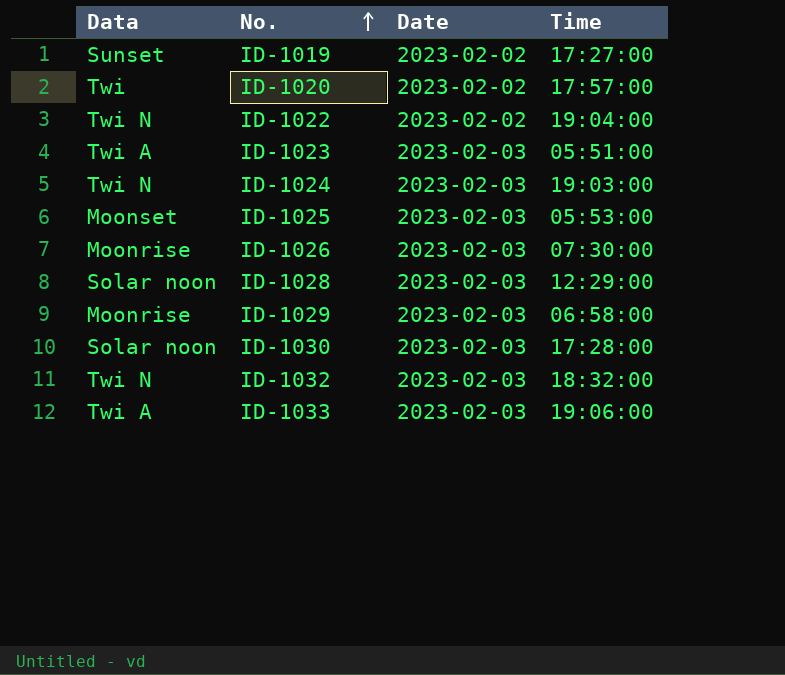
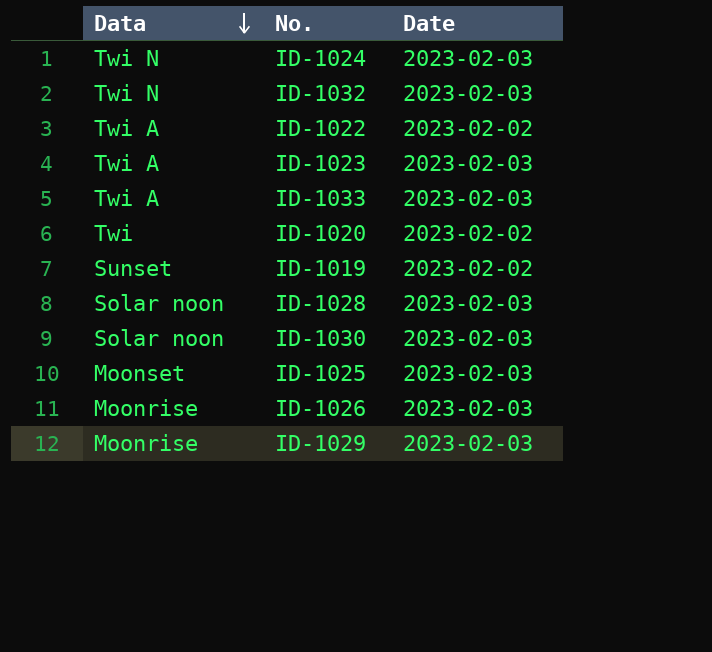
row order: No. ascending -> Data descending
column Time | position: 4 -> none
ID-1022 | Data: Twi N -> Twi A

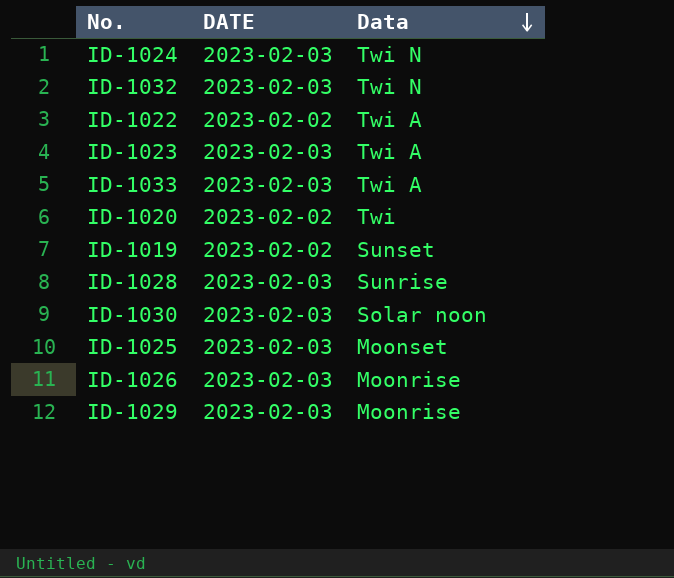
column name: Date -> DATE
column Data | position: 1 -> 3
ID-1028 | Data: Solar noon -> Sunrise

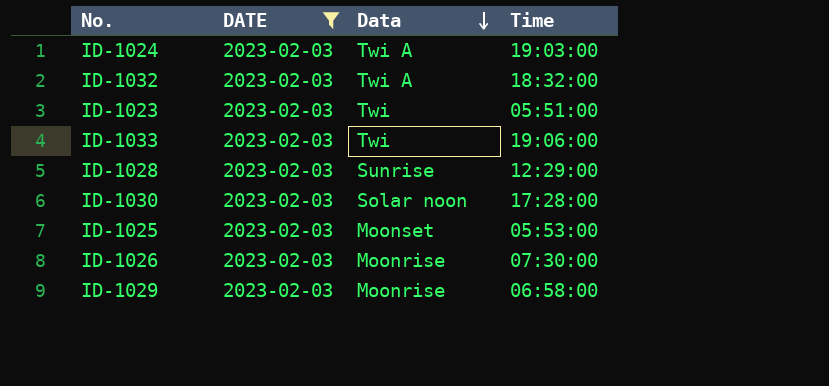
filter: none -> DATE = 2023-02-03
column Time | position: none -> 4
ID-1024 | Data: Twi N -> Twi A
ID-1032 | Data: Twi N -> Twi A
ID-1023 | Data: Twi A -> Twi
ID-1033 | Data: Twi A -> Twi

